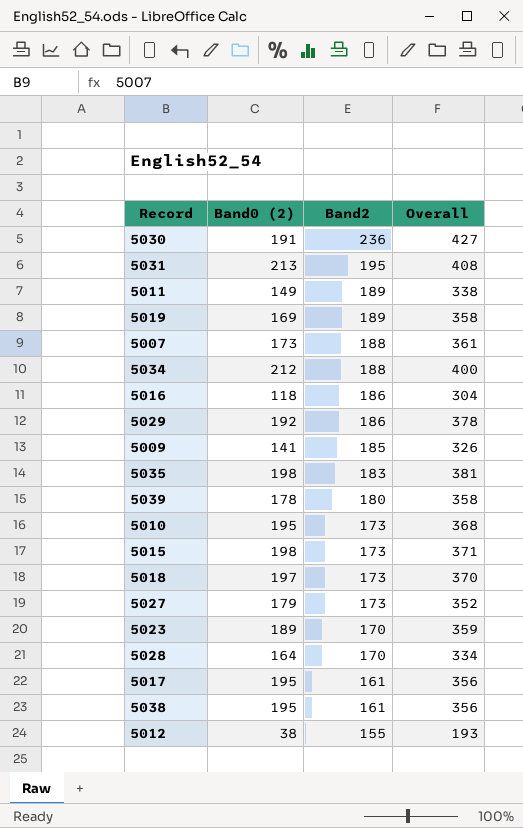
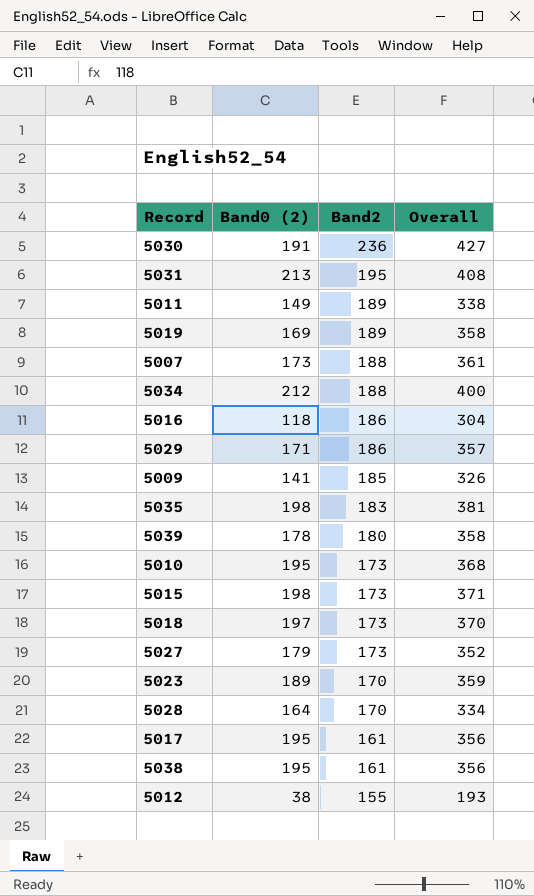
5029 | Band0 (2): 192 -> 171
5029 | Overall: 378 -> 357

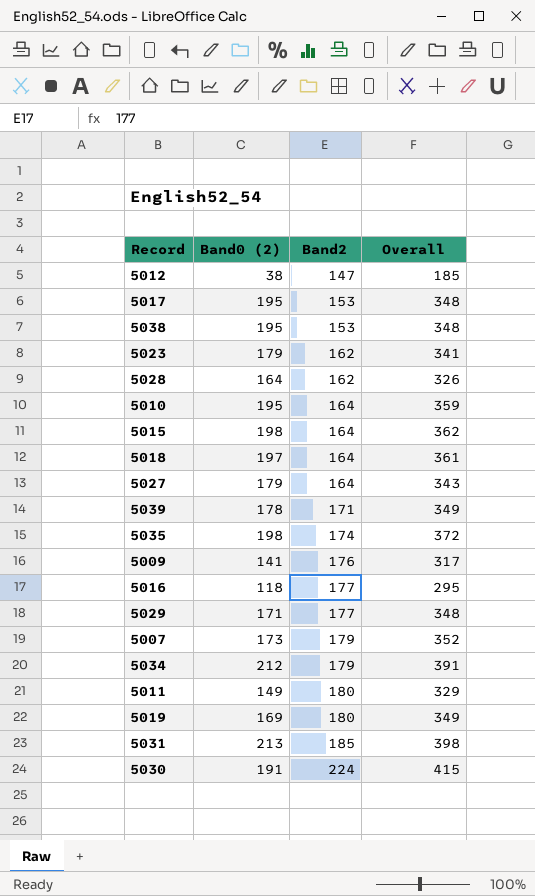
row order: Band2 descending -> Band2 ascending
5012 | Band2: 155 -> 147
5012 | Overall: 193 -> 185
5017 | Band2: 161 -> 153
5017 | Overall: 356 -> 348
5038 | Band2: 161 -> 153
5038 | Overall: 356 -> 348
5023 | Band0 (2): 189 -> 179
5023 | Band2: 170 -> 162
5023 | Overall: 359 -> 341
5028 | Band2: 170 -> 162
5028 | Overall: 334 -> 326
5010 | Band2: 173 -> 164
5010 | Overall: 368 -> 359
5015 | Band2: 173 -> 164
5015 | Overall: 371 -> 362
5018 | Band2: 173 -> 164
5018 | Overall: 370 -> 361
5027 | Band2: 173 -> 164
5027 | Overall: 352 -> 343
5039 | Band2: 180 -> 171
5039 | Overall: 358 -> 349
5035 | Band2: 183 -> 174
5035 | Overall: 381 -> 372
5009 | Band2: 185 -> 176
5009 | Overall: 326 -> 317
5016 | Band2: 186 -> 177
5016 | Overall: 304 -> 295
5029 | Band2: 186 -> 177
5029 | Overall: 357 -> 348
5007 | Band2: 188 -> 179
5007 | Overall: 361 -> 352
5034 | Band2: 188 -> 179
5034 | Overall: 400 -> 391
5011 | Band2: 189 -> 180
5011 | Overall: 338 -> 329
5019 | Band2: 189 -> 180
5019 | Overall: 358 -> 349
5031 | Band2: 195 -> 185
5031 | Overall: 408 -> 398
5030 | Band2: 236 -> 224
5030 | Overall: 427 -> 415

